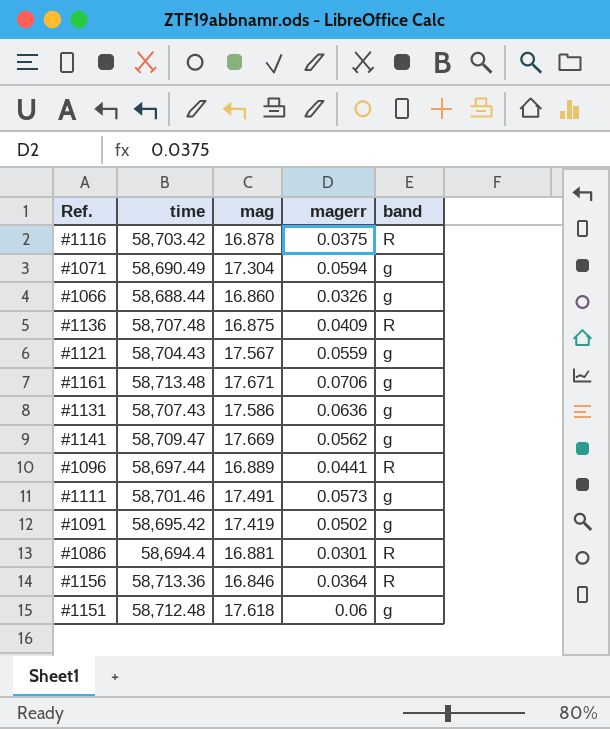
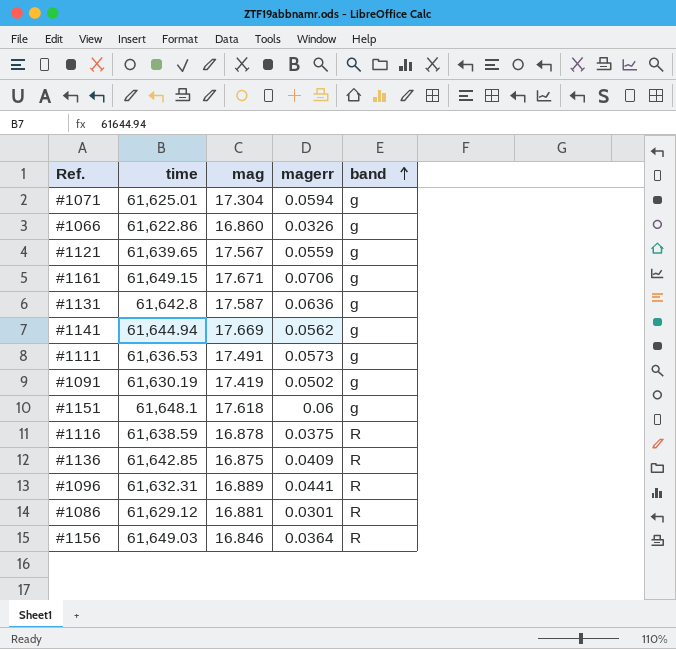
row order: none -> band ascending
#1071 | time: 58,690.49 -> 61,625.01
#1066 | time: 58,688.44 -> 61,622.86
#1121 | time: 58,704.43 -> 61,639.65
#1161 | time: 58,713.48 -> 61,649.15
#1131 | time: 58,707.43 -> 61,642.8
#1131 | mag: 17.586 -> 17.587
#1141 | time: 58,709.47 -> 61,644.94
#1111 | time: 58,701.46 -> 61,636.53
#1091 | time: 58,695.42 -> 61,630.19
#1151 | time: 58,712.48 -> 61,648.1
#1116 | time: 58,703.42 -> 61,638.59
#1136 | time: 58,707.48 -> 61,642.85
#1096 | time: 58,697.44 -> 61,632.31
#1086 | time: 58,694.4 -> 61,629.12
#1156 | time: 58,713.36 -> 61,649.03

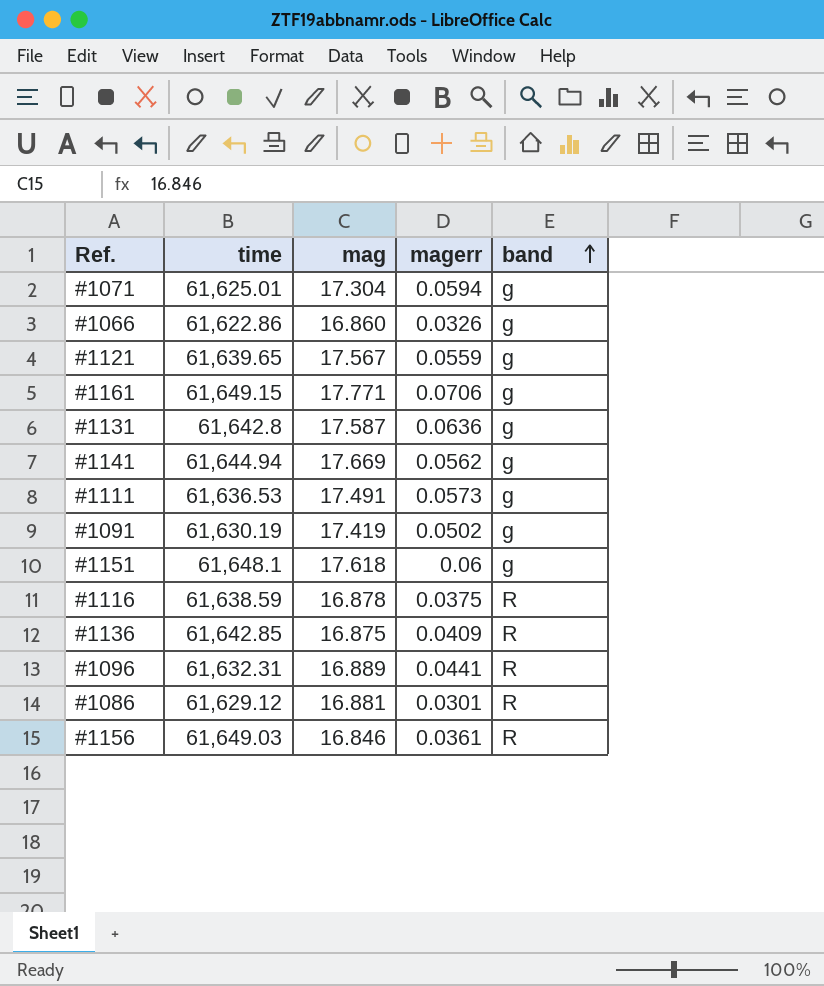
#1161 | mag: 17.671 -> 17.771
#1156 | magerr: 0.0364 -> 0.0361

